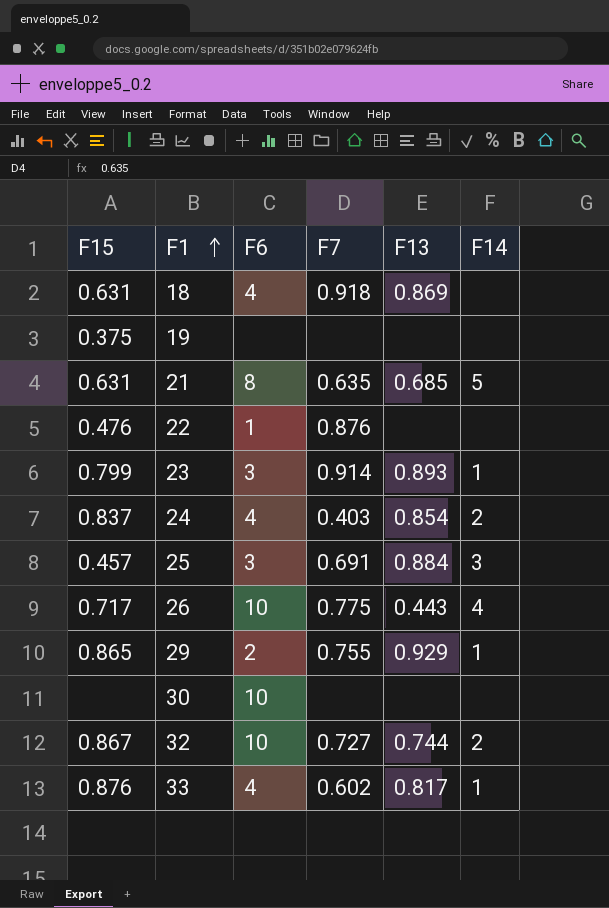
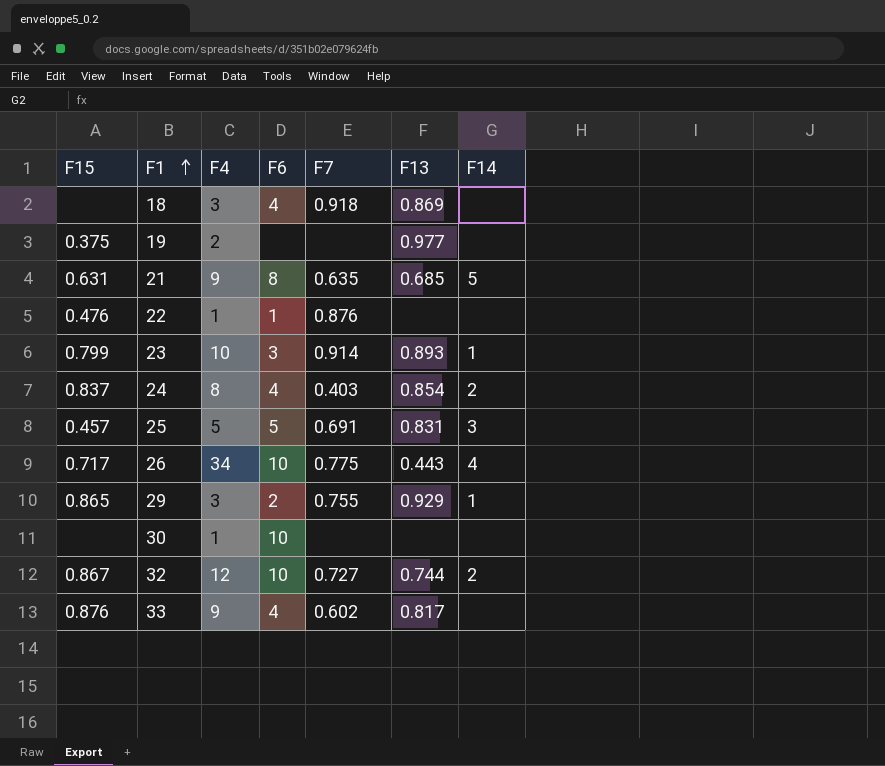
column F4 | position: none -> 3
18 | F15: 0.631 -> none
19 | F13: none -> 0.977
25 | F6: 3 -> 5
25 | F13: 0.884 -> 0.831
33 | F14: 1 -> none

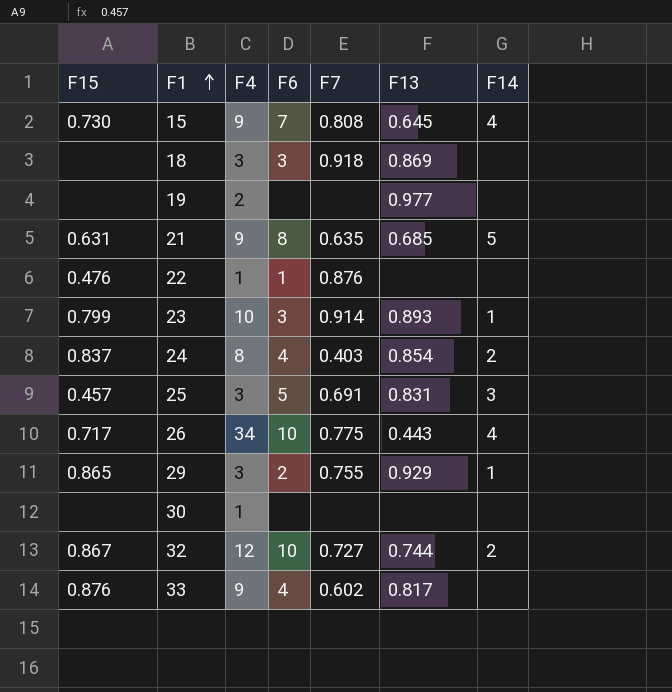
row 15: none -> 0.730 | 9 | 7 | 0.808 | 0.645 | 4
18 | F6: 4 -> 3
19 | F15: 0.375 -> none
25 | F4: 5 -> 3
30 | F6: 10 -> none

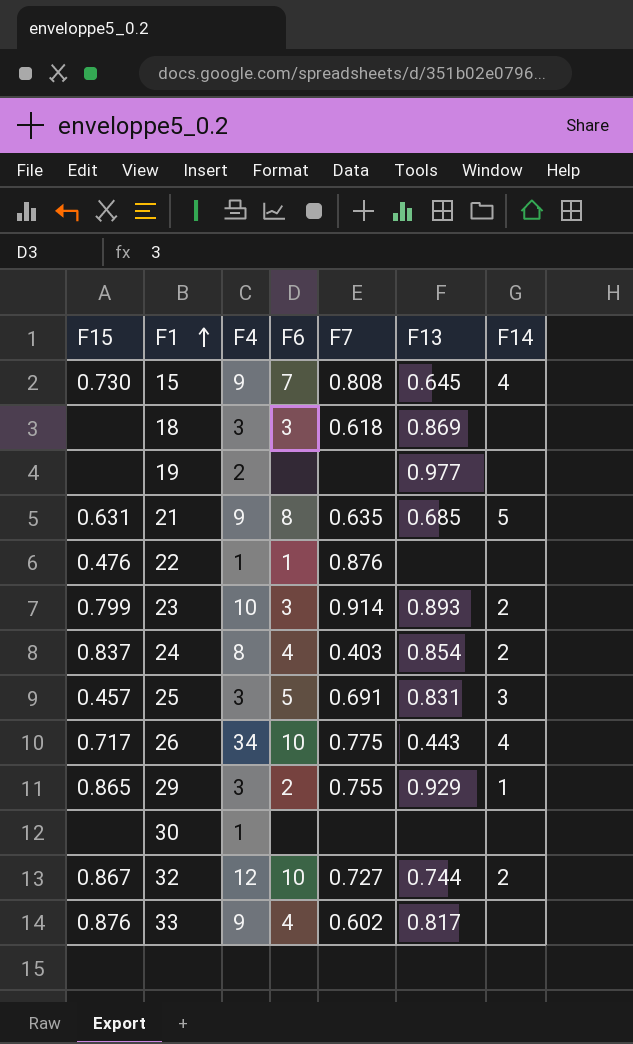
18 | F7: 0.918 -> 0.618
23 | F14: 1 -> 2

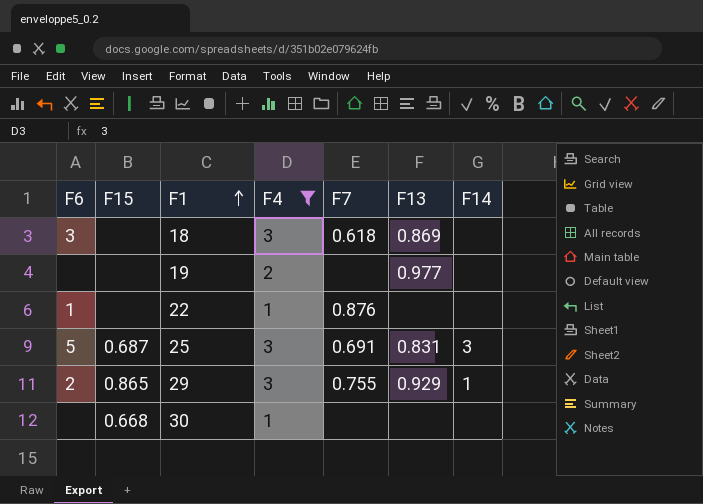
filter: none -> F4 <= 3
column F6 | position: 4 -> 1
22 | F15: 0.476 -> none
25 | F15: 0.457 -> 0.687
30 | F15: none -> 0.668

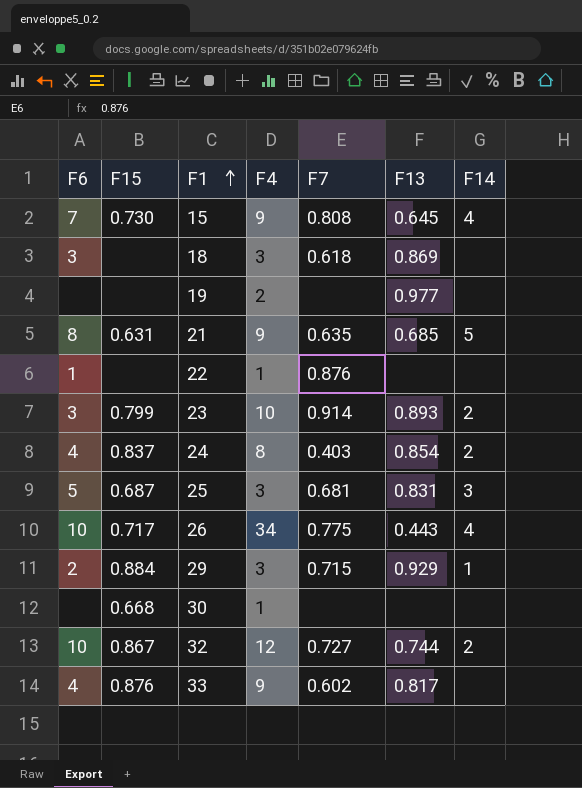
filter: F4 <= 3 -> none
25 | F7: 0.691 -> 0.681
29 | F15: 0.865 -> 0.884
29 | F7: 0.755 -> 0.715

